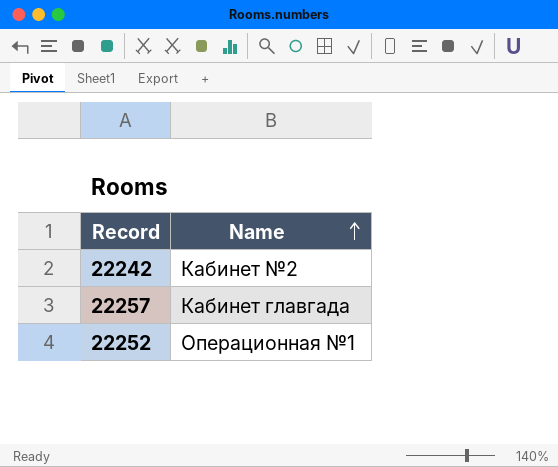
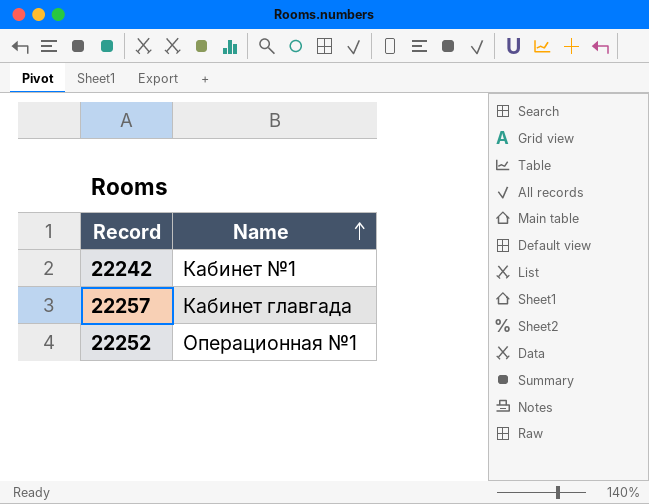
22242 | Name: Кабинет №2 -> Кабинет №1

